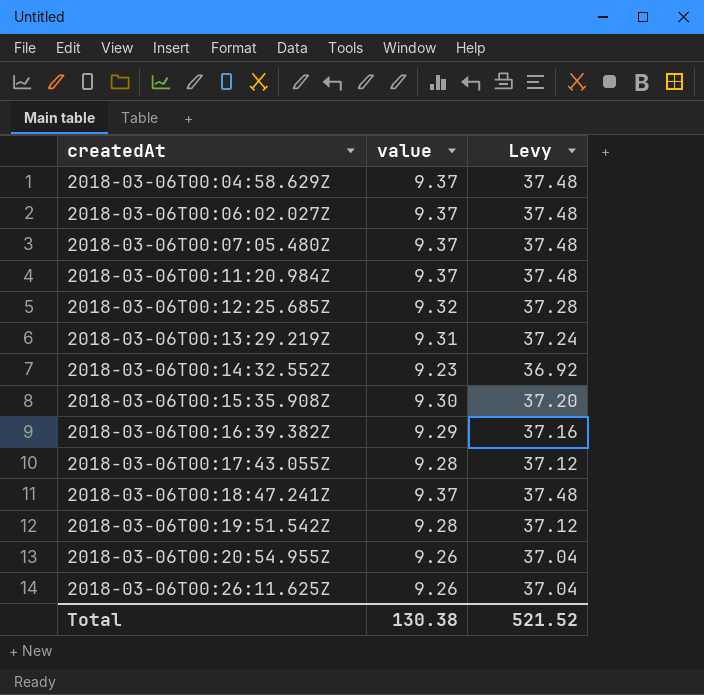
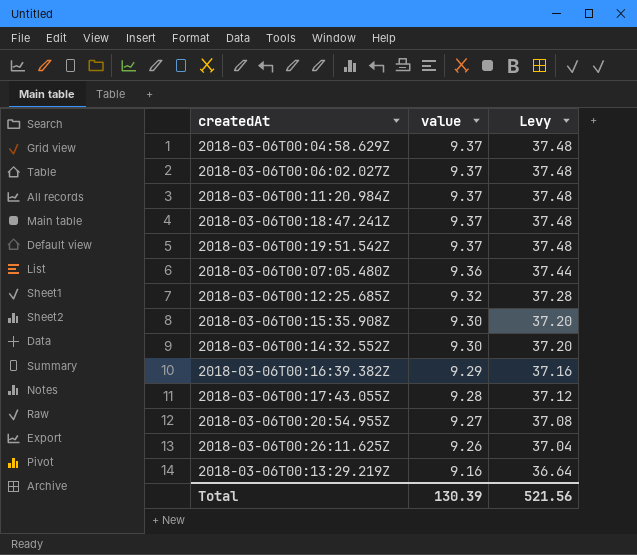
row order: createdAt ascending -> value descending
2018-03-06T00:19:51.542Z | value: 9.28 -> 9.37
2018-03-06T00:19:51.542Z | Levy: 37.12 -> 37.48
2018-03-06T00:07:05.480Z | value: 9.37 -> 9.36
2018-03-06T00:07:05.480Z | Levy: 37.48 -> 37.44
2018-03-06T00:14:32.552Z | value: 9.23 -> 9.30
2018-03-06T00:14:32.552Z | Levy: 36.92 -> 37.20
2018-03-06T00:20:54.955Z | value: 9.26 -> 9.27
2018-03-06T00:20:54.955Z | Levy: 37.04 -> 37.08
2018-03-06T00:13:29.219Z | value: 9.31 -> 9.16
2018-03-06T00:13:29.219Z | Levy: 37.24 -> 36.64
Total | value: 130.38 -> 130.39
Total | Levy: 521.52 -> 521.56

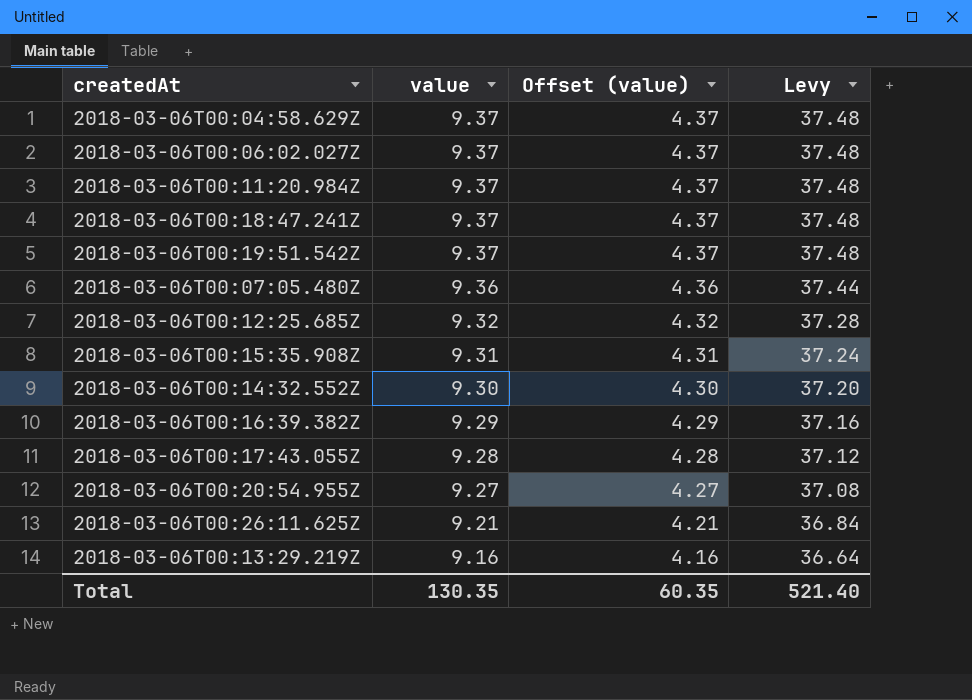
column Offset (value) | formula: none -> [value] - 5
2018-03-06T00:15:35.908Z | value: 9.30 -> 9.31
2018-03-06T00:15:35.908Z | Levy: 37.20 -> 37.24
2018-03-06T00:26:11.625Z | value: 9.26 -> 9.21
2018-03-06T00:26:11.625Z | Levy: 37.04 -> 36.84
Total | value: 130.39 -> 130.35
Total | Levy: 521.56 -> 521.40

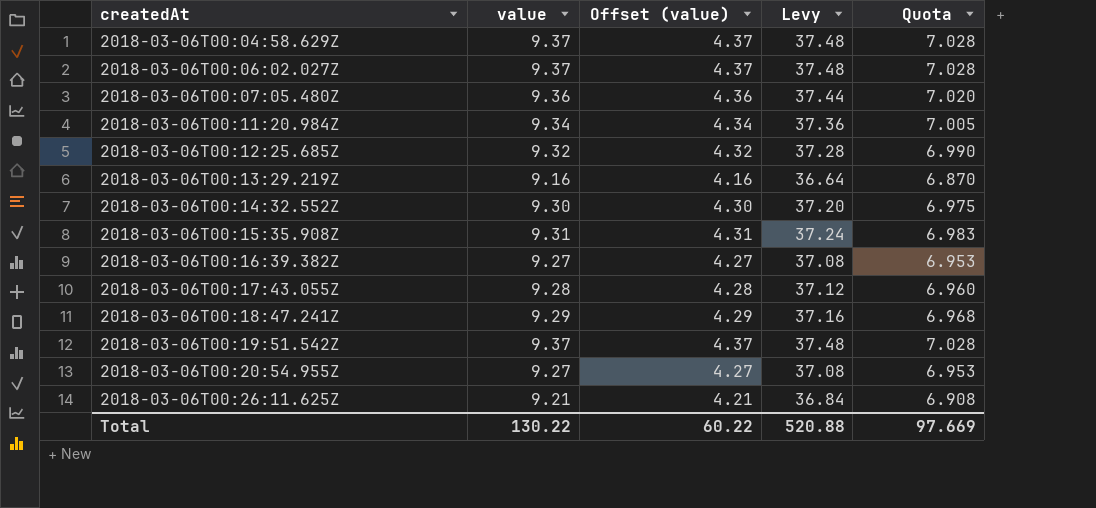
row order: value descending -> createdAt ascending
column Quota | formula: none -> [value] * 0.75
2018-03-06T00:11:20.984Z | value: 9.37 -> 9.34
2018-03-06T00:11:20.984Z | Offset (value): 4.37 -> 4.34
2018-03-06T00:11:20.984Z | Levy: 37.48 -> 37.36
2018-03-06T00:16:39.382Z | value: 9.29 -> 9.27
2018-03-06T00:16:39.382Z | Offset (value): 4.29 -> 4.27
2018-03-06T00:16:39.382Z | Levy: 37.16 -> 37.08
2018-03-06T00:18:47.241Z | value: 9.37 -> 9.29
2018-03-06T00:18:47.241Z | Offset (value): 4.37 -> 4.29
2018-03-06T00:18:47.241Z | Levy: 37.48 -> 37.16
Total | value: 130.35 -> 130.22
Total | Offset (value): 60.35 -> 60.22
Total | Levy: 521.40 -> 520.88

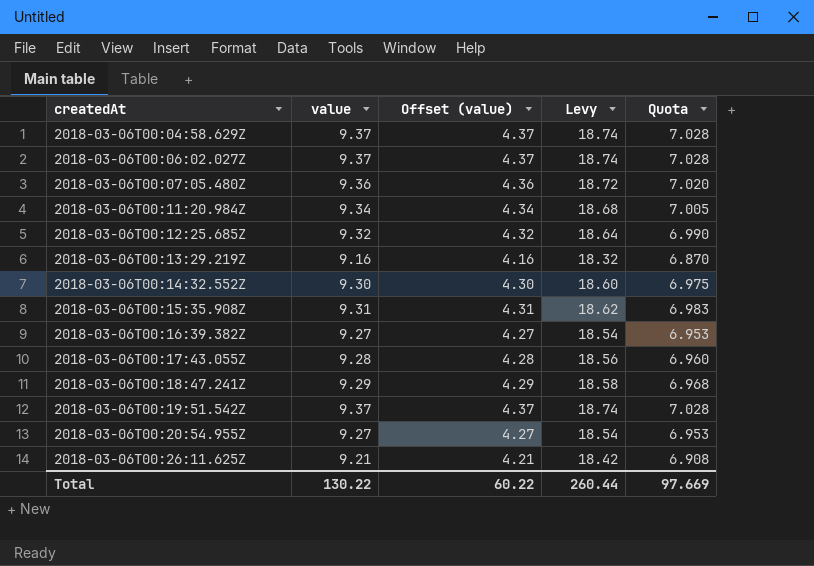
column Levy | formula: [value] * 4 -> [value] * 2
Total | Levy: 520.88 -> 260.44

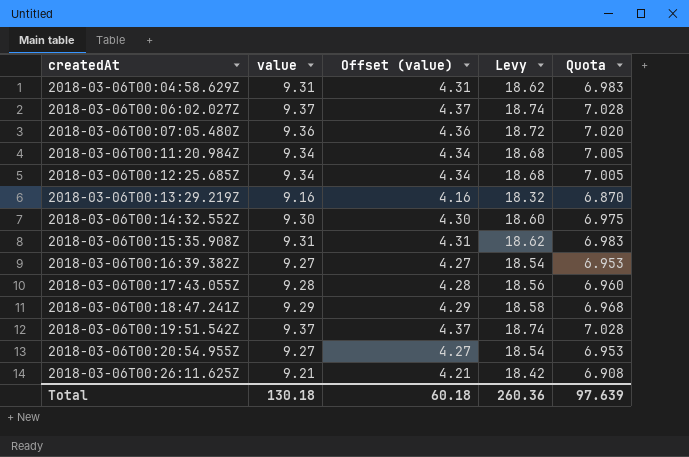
2018-03-06T00:04:58.629Z | value: 9.37 -> 9.31
2018-03-06T00:04:58.629Z | Offset (value): 4.37 -> 4.31
2018-03-06T00:04:58.629Z | Levy: 18.74 -> 18.62
2018-03-06T00:04:58.629Z | Quota: 7.028 -> 6.983
2018-03-06T00:12:25.685Z | value: 9.32 -> 9.34
2018-03-06T00:12:25.685Z | Offset (value): 4.32 -> 4.34
2018-03-06T00:12:25.685Z | Levy: 18.64 -> 18.68
2018-03-06T00:12:25.685Z | Quota: 6.990 -> 7.005
Total | value: 130.22 -> 130.18
Total | Offset (value): 60.22 -> 60.18
Total | Levy: 260.44 -> 260.36
Total | Quota: 97.669 -> 97.639

